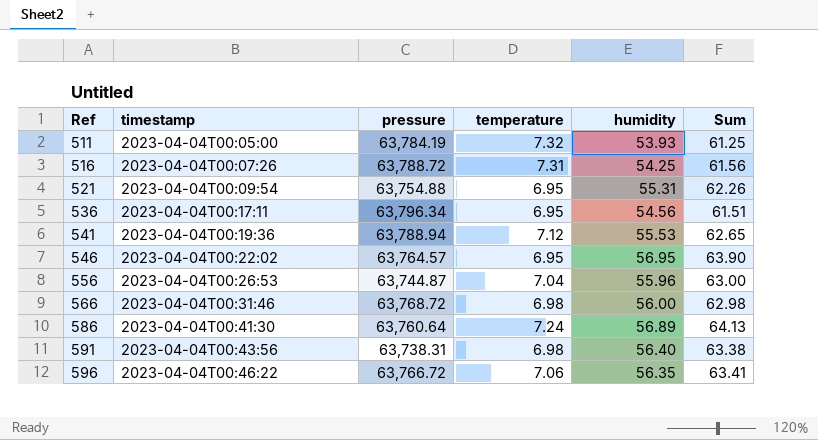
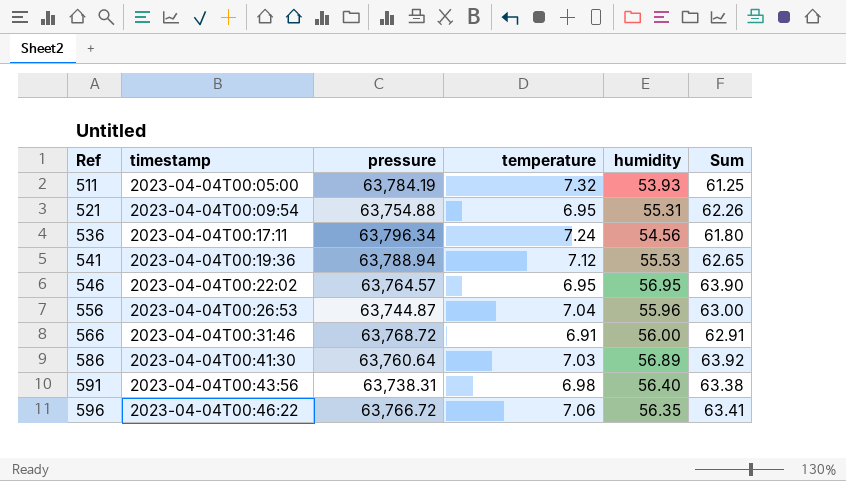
row 516: 2023-04-04T00:07:26 | 63,788.72 | 7.31 | 54.25 | 61.56 -> none
536 | temperature: 6.95 -> 7.24
536 | Sum: 61.51 -> 61.80
566 | temperature: 6.98 -> 6.91
566 | Sum: 62.98 -> 62.91
586 | temperature: 7.24 -> 7.03
586 | Sum: 64.13 -> 63.92

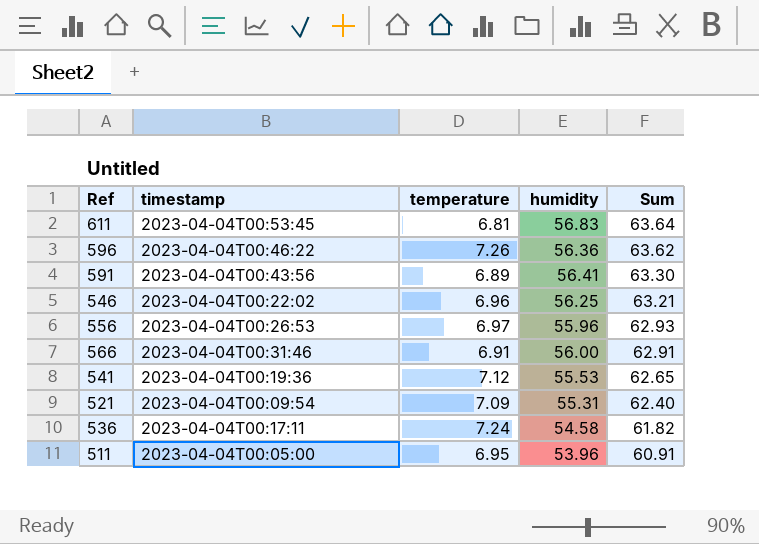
row order: Ref ascending -> Sum descending
column pressure | position: 3 -> none
row 586: 2023-04-04T00:41:30 | 63,760.64 | 7.03 | 56.89 | 63.92 -> none
row 611: none -> 2023-04-04T00:53:45 | 6.81 | 56.83 | 63.64
596 | temperature: 7.06 -> 7.26
596 | humidity: 56.35 -> 56.36
596 | Sum: 63.41 -> 63.62
591 | temperature: 6.98 -> 6.89
591 | humidity: 56.40 -> 56.41
591 | Sum: 63.38 -> 63.30
546 | temperature: 6.95 -> 6.96
546 | humidity: 56.95 -> 56.25
546 | Sum: 63.90 -> 63.21
556 | temperature: 7.04 -> 6.97
556 | Sum: 63.00 -> 62.93
521 | temperature: 6.95 -> 7.09
521 | Sum: 62.26 -> 62.40
536 | humidity: 54.56 -> 54.58
536 | Sum: 61.80 -> 61.82
511 | temperature: 7.32 -> 6.95
511 | humidity: 53.93 -> 53.96
511 | Sum: 61.25 -> 60.91

